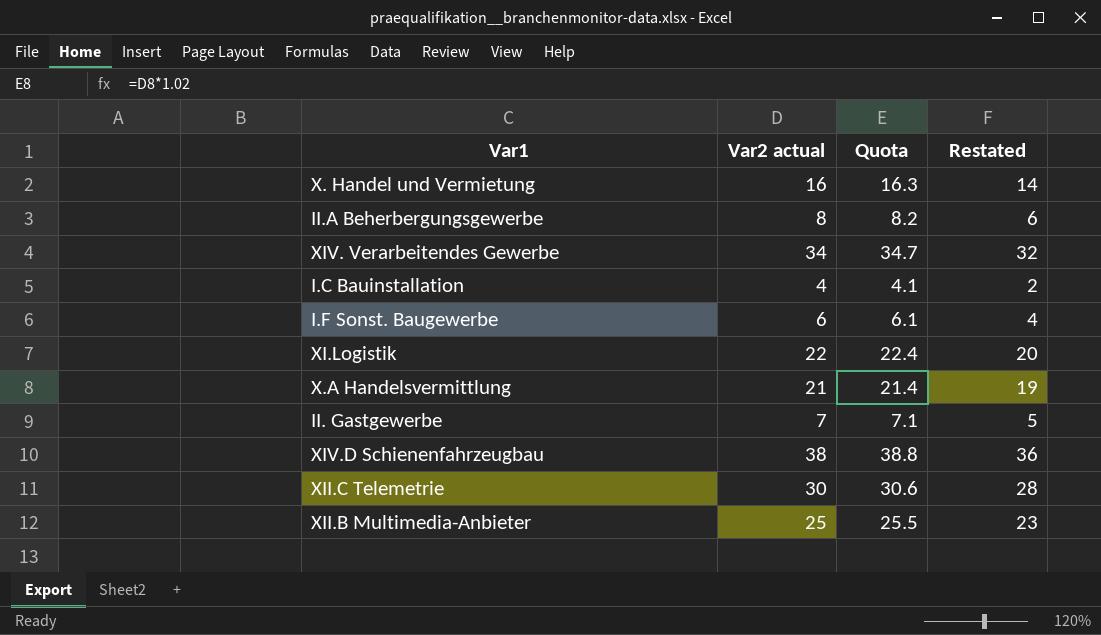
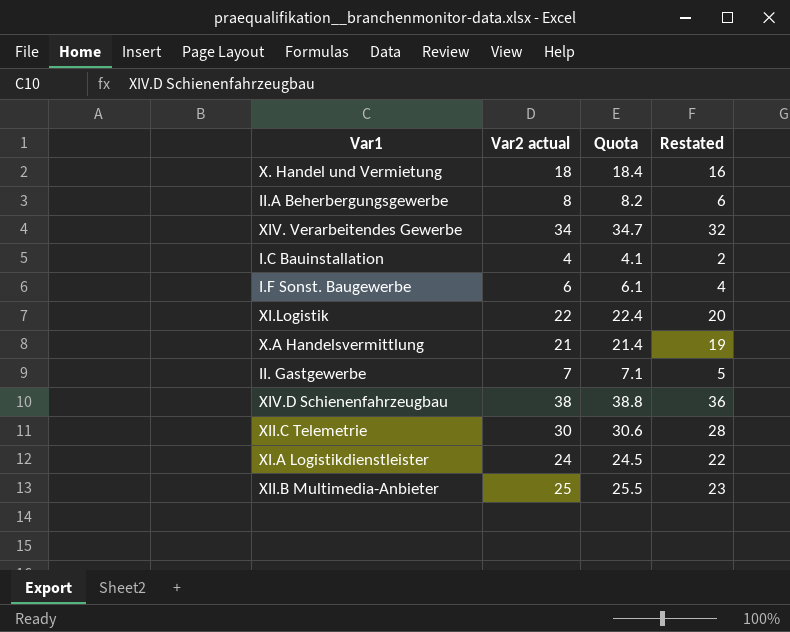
X. Handel und Vermietung | Var2 actual: 16 -> 18
X. Handel und Vermietung | Quota: 16.3 -> 18.4
X. Handel und Vermietung | Restated: 14 -> 16
row XI.A Logistikdienstleister: none -> 24 | 24.5 | 22

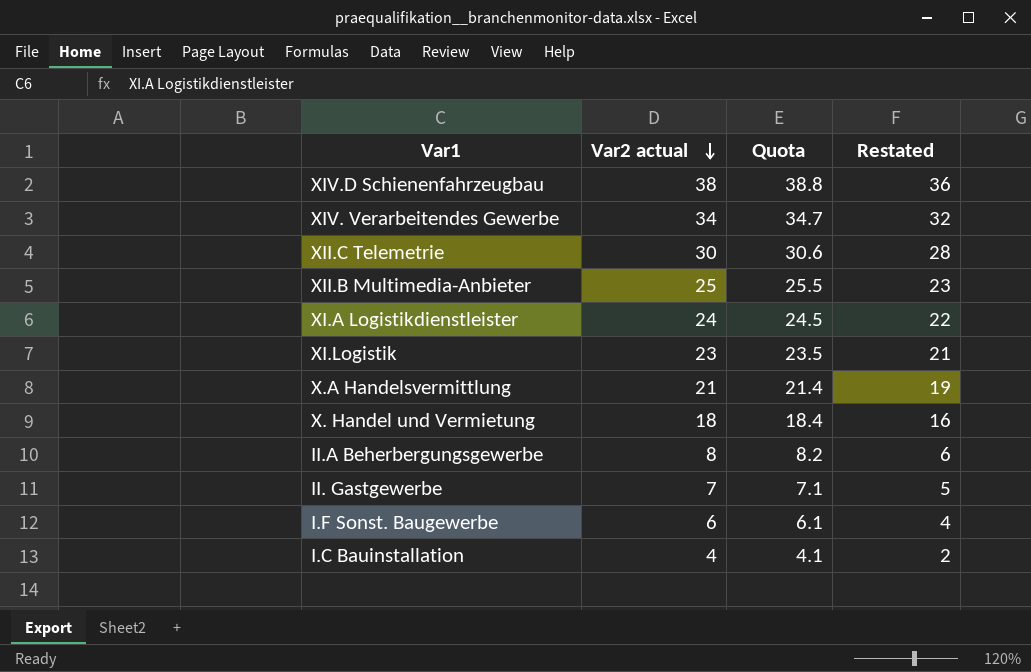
row order: none -> Var2 actual descending
XI.Logistik | Var2 actual: 22 -> 23
XI.Logistik | Quota: 22.4 -> 23.5
XI.Logistik | Restated: 20 -> 21

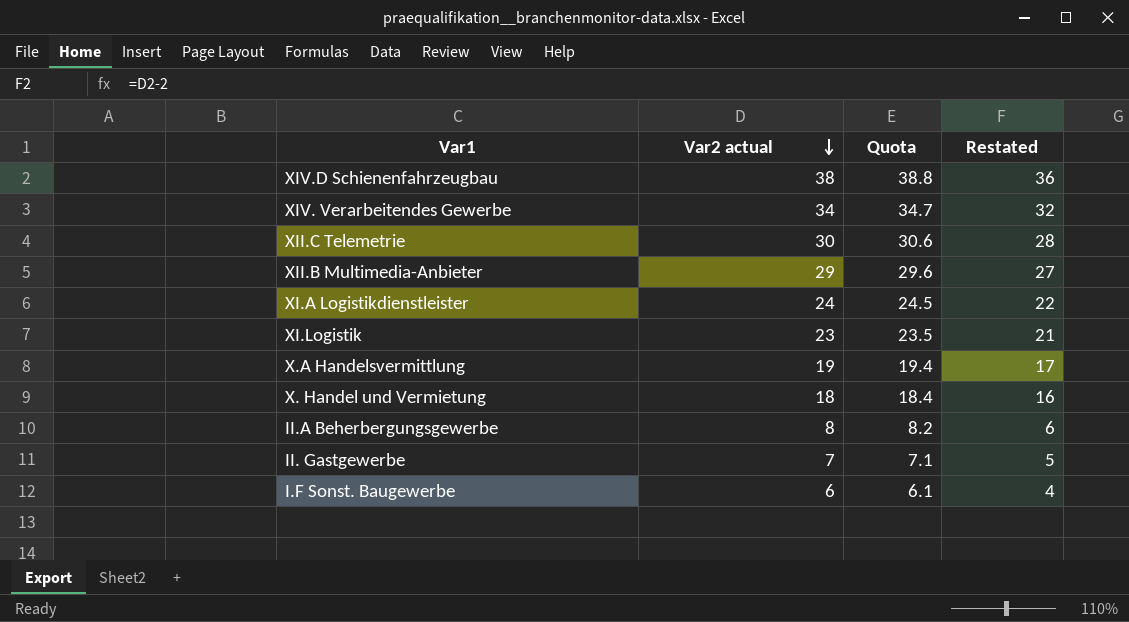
row I.C Bauinstallation: 4 | 4.1 | 2 -> none
XII.B Multimedia-Anbieter | Var2 actual: 25 -> 29
XII.B Multimedia-Anbieter | Quota: 25.5 -> 29.6
XII.B Multimedia-Anbieter | Restated: 23 -> 27
X.A Handelsvermittlung | Var2 actual: 21 -> 19
X.A Handelsvermittlung | Quota: 21.4 -> 19.4
X.A Handelsvermittlung | Restated: 19 -> 17

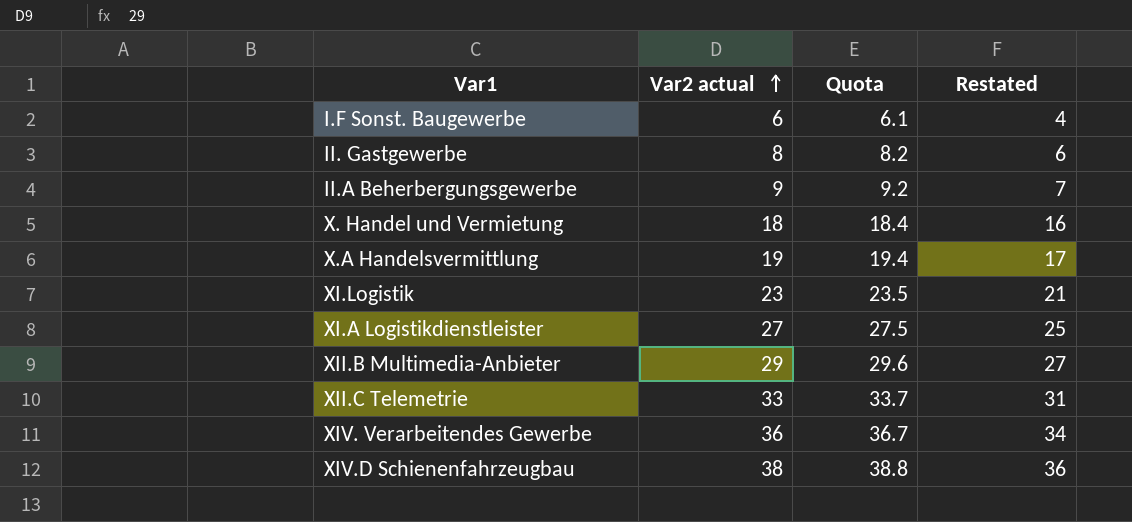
row order: Var2 actual descending -> Var2 actual ascending
II. Gastgewerbe | Var2 actual: 7 -> 8
II. Gastgewerbe | Quota: 7.1 -> 8.2
II. Gastgewerbe | Restated: 5 -> 6
II.A Beherbergungsgewerbe | Var2 actual: 8 -> 9
II.A Beherbergungsgewerbe | Quota: 8.2 -> 9.2
II.A Beherbergungsgewerbe | Restated: 6 -> 7
XI.A Logistikdienstleister | Var2 actual: 24 -> 27
XI.A Logistikdienstleister | Quota: 24.5 -> 27.5
XI.A Logistikdienstleister | Restated: 22 -> 25
XII.C Telemetrie | Var2 actual: 30 -> 33
XII.C Telemetrie | Quota: 30.6 -> 33.7
XII.C Telemetrie | Restated: 28 -> 31
XIV. Verarbeitendes Gewerbe | Var2 actual: 34 -> 36
XIV. Verarbeitendes Gewerbe | Quota: 34.7 -> 36.7
XIV. Verarbeitendes Gewerbe | Restated: 32 -> 34

